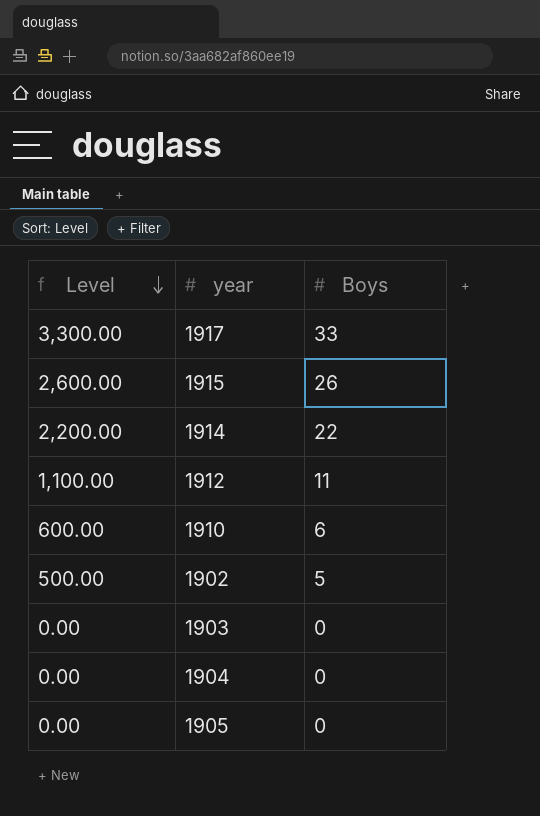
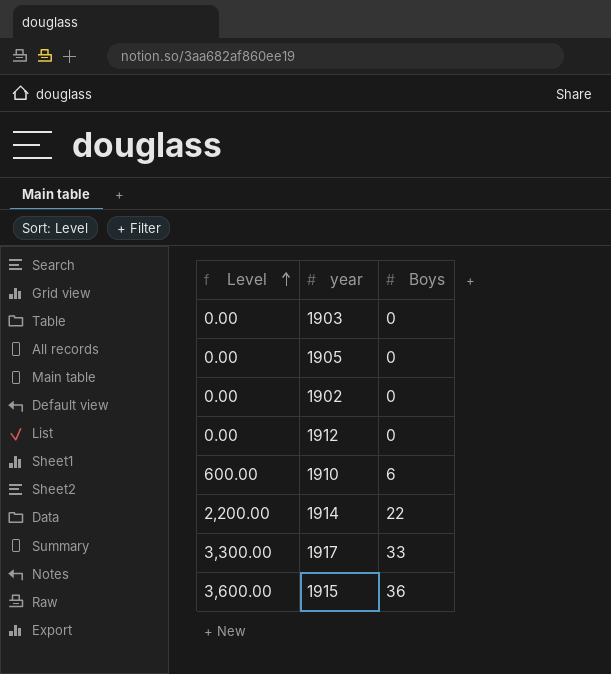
row order: Level descending -> Level ascending
row 1904: 0.00 | 0 -> none
1902 | Level: 500.00 -> 0.00
1902 | Boys: 5 -> 0
1912 | Level: 1,100.00 -> 0.00
1912 | Boys: 11 -> 0
1915 | Level: 2,600.00 -> 3,600.00
1915 | Boys: 26 -> 36

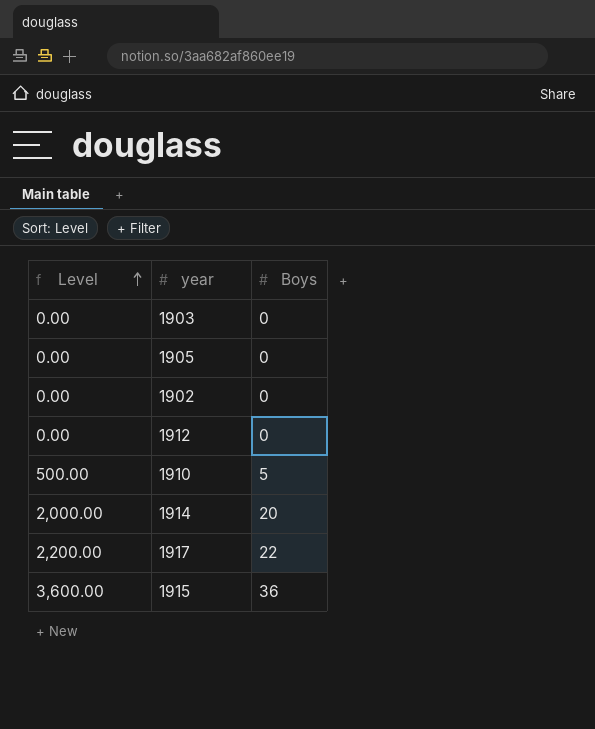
1910 | Level: 600.00 -> 500.00
1910 | Boys: 6 -> 5
1914 | Level: 2,200.00 -> 2,000.00
1914 | Boys: 22 -> 20
1917 | Level: 3,300.00 -> 2,200.00
1917 | Boys: 33 -> 22

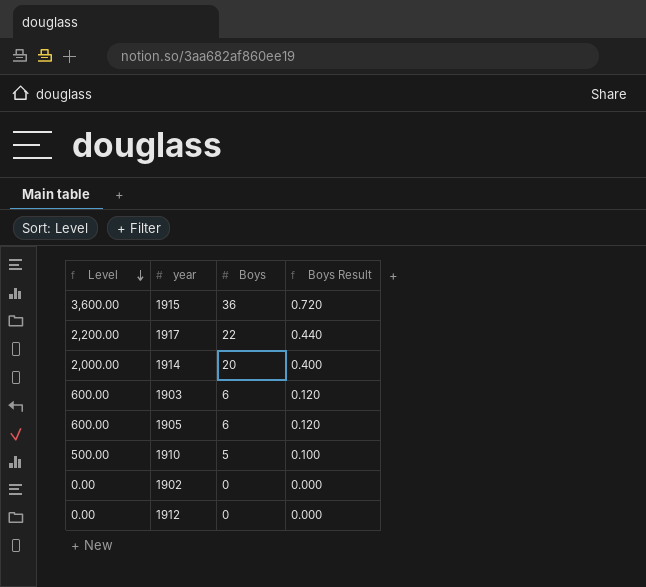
row order: Level ascending -> Level descending
column Boys Result | formula: none -> [Boys] * 0.02
1903 | Level: 0.00 -> 600.00
1903 | Boys: 0 -> 6
1905 | Level: 0.00 -> 600.00
1905 | Boys: 0 -> 6

